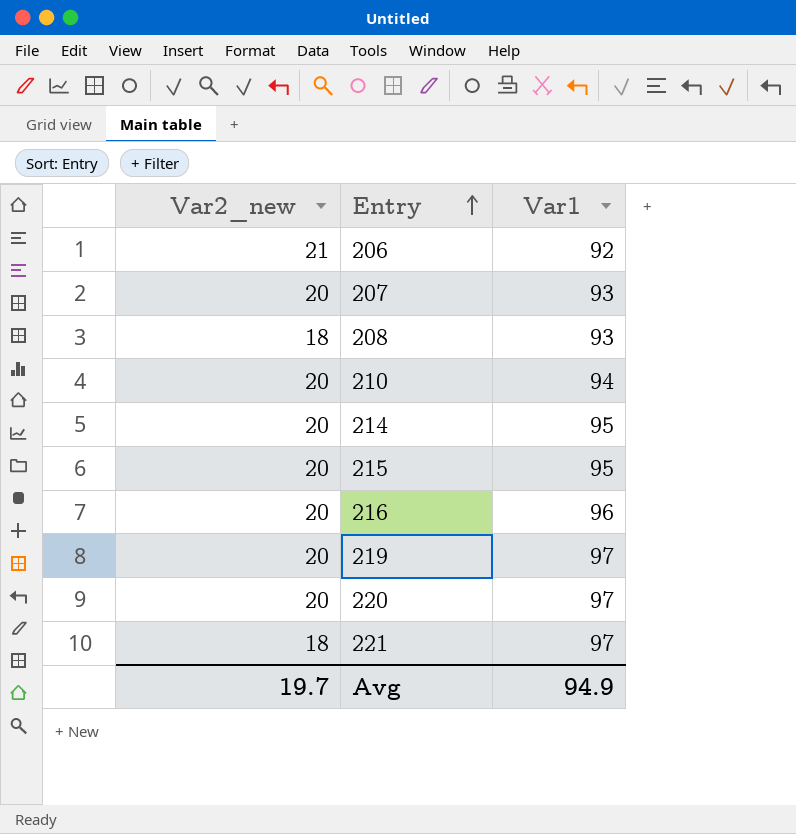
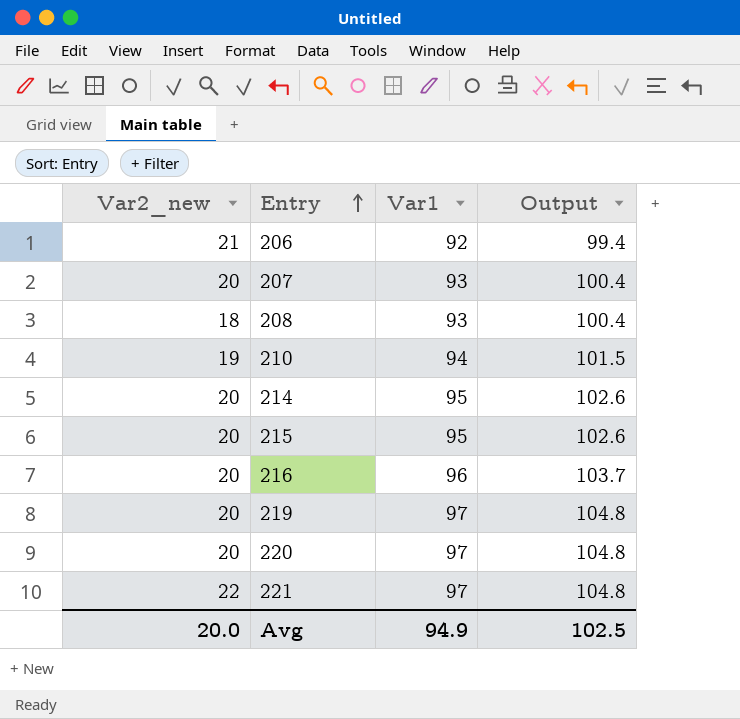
column Output | formula: none -> [Var1] * 1.08
210 | Var2_new: 20 -> 19
221 | Var2_new: 18 -> 22
Avg | Var2_new: 19.7 -> 20.0

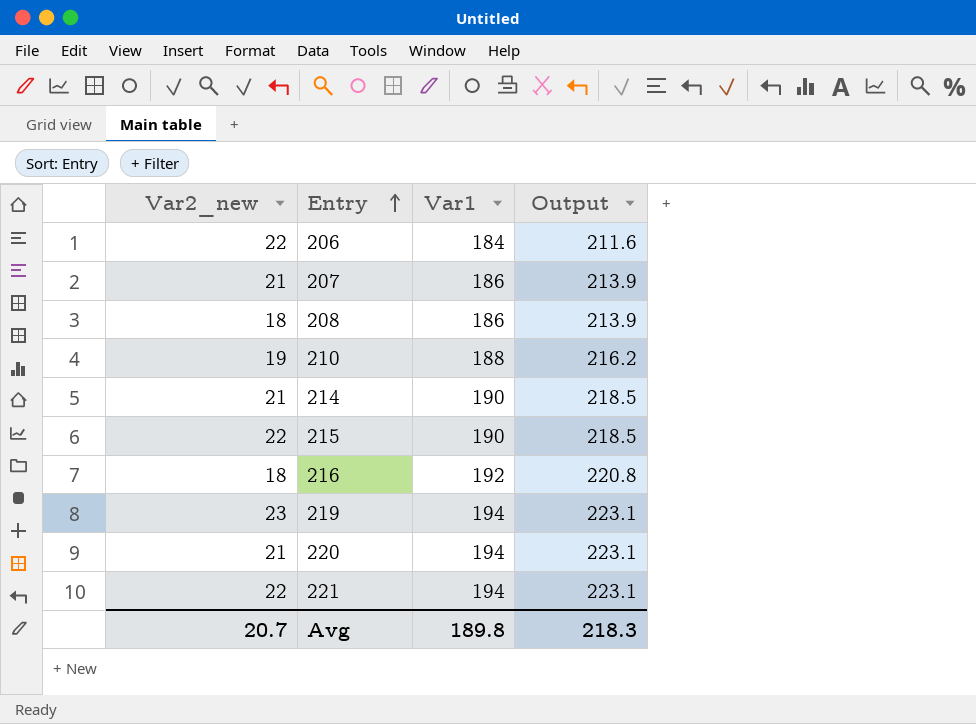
column Output | formula: [Var1] * 1.08 -> [Var1] * 1.15
206 | Var2_new: 21 -> 22
206 | Var1: 92 -> 184
207 | Var2_new: 20 -> 21
207 | Var1: 93 -> 186
208 | Var1: 93 -> 186
210 | Var1: 94 -> 188
214 | Var2_new: 20 -> 21
214 | Var1: 95 -> 190
215 | Var2_new: 20 -> 22
215 | Var1: 95 -> 190
216 | Var2_new: 20 -> 18
216 | Var1: 96 -> 192
219 | Var2_new: 20 -> 23
219 | Var1: 97 -> 194
220 | Var2_new: 20 -> 21
220 | Var1: 97 -> 194
221 | Var1: 97 -> 194
Avg | Var2_new: 20.0 -> 20.7
Avg | Var1: 94.9 -> 189.8
Avg | Output: 102.5 -> 218.3

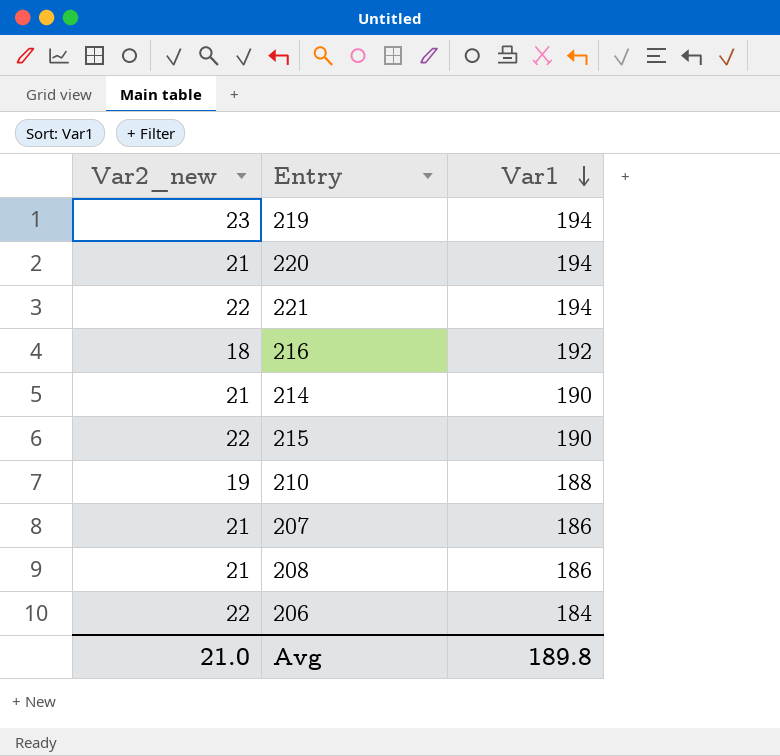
row order: Entry ascending -> Var1 descending
column Output | formula: [Var1] * 1.15 -> none
208 | Var2_new: 18 -> 21
Avg | Var2_new: 20.7 -> 21.0

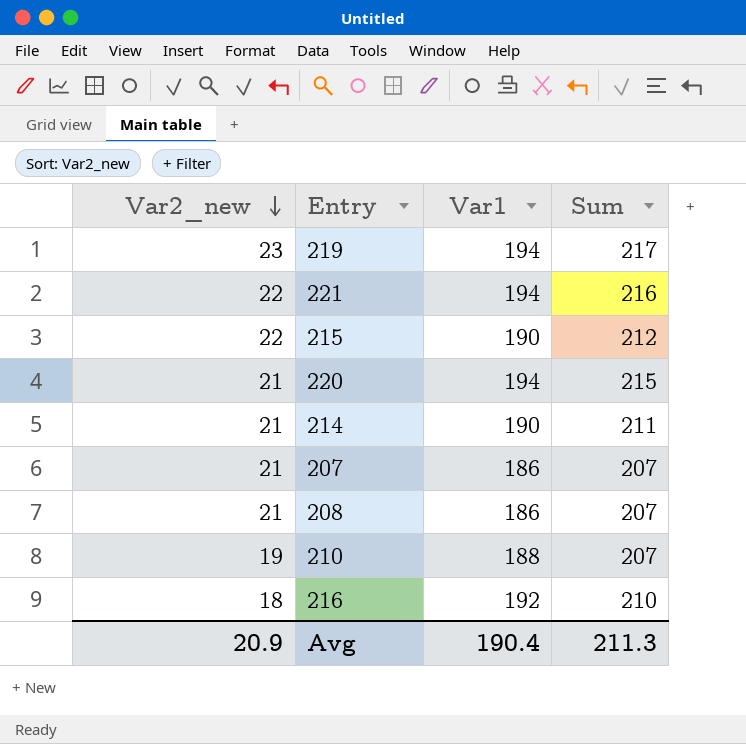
row order: Var1 descending -> Var2_new descending
column Sum | formula: none -> [Var2_new] + [Var1]
row 206: 22 | 184 -> none
Avg | Var2_new: 21.0 -> 20.9
Avg | Var1: 189.8 -> 190.4

